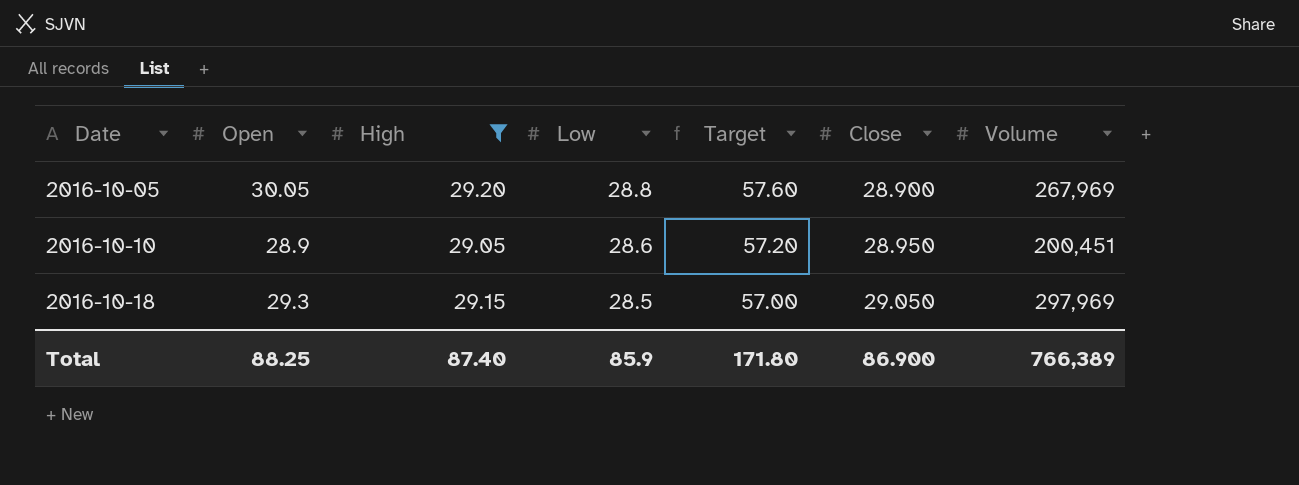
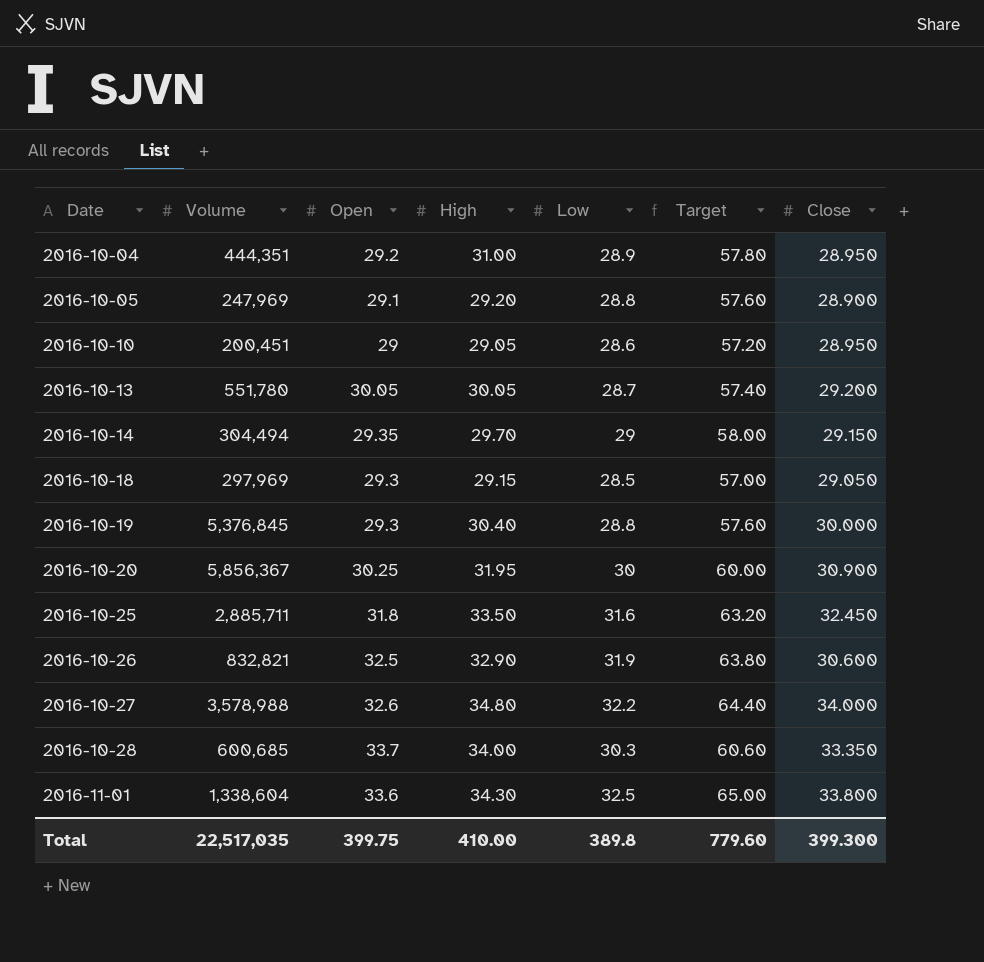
filter: High <= 29.20 -> none
column Volume | position: 7 -> 2
2016-10-05 | Volume: 267,969 -> 247,969
2016-10-05 | Open: 30.05 -> 29.1
2016-10-10 | Open: 28.9 -> 29
Total | Volume: 766,389 -> 22,517,035
Total | Open: 88.25 -> 399.75
Total | High: 87.40 -> 410.00
Total | Low: 85.9 -> 389.8
Total | Target: 171.80 -> 779.60
Total | Close: 86.900 -> 399.300

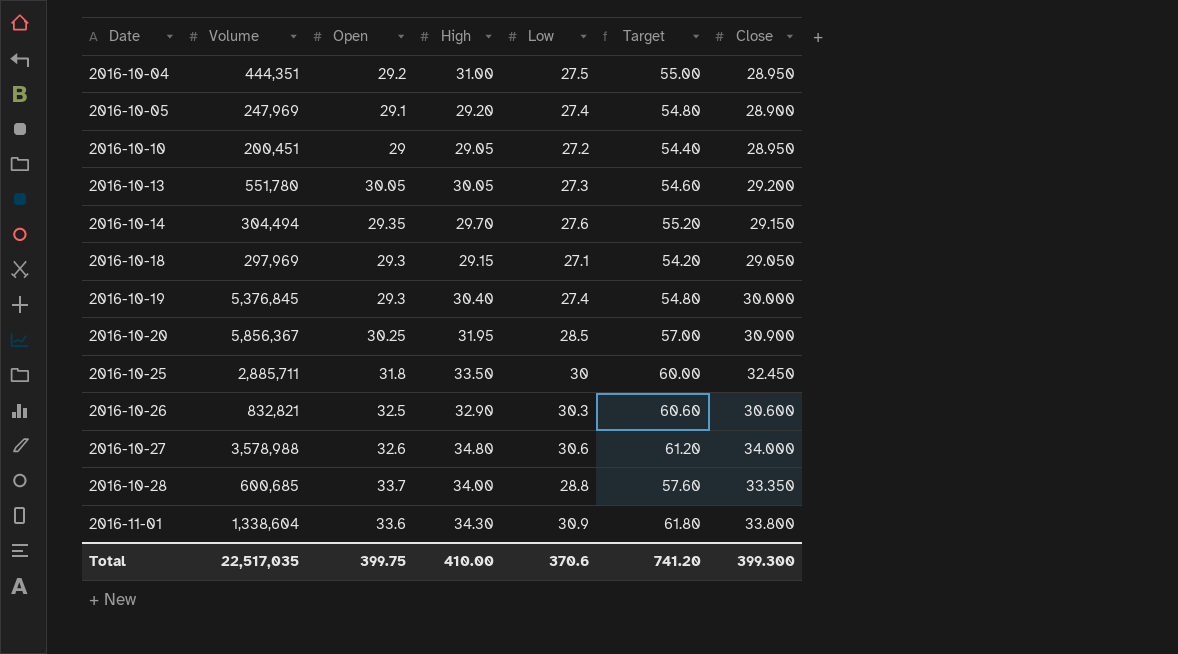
2016-10-04 | Low: 28.9 -> 27.5
2016-10-04 | Target: 57.80 -> 55.00
2016-10-05 | Low: 28.8 -> 27.4
2016-10-05 | Target: 57.60 -> 54.80
2016-10-10 | Low: 28.6 -> 27.2
2016-10-10 | Target: 57.20 -> 54.40
2016-10-13 | Low: 28.7 -> 27.3
2016-10-13 | Target: 57.40 -> 54.60
2016-10-14 | Low: 29 -> 27.6
2016-10-14 | Target: 58.00 -> 55.20
2016-10-18 | Low: 28.5 -> 27.1
2016-10-18 | Target: 57.00 -> 54.20
2016-10-19 | Low: 28.8 -> 27.4
2016-10-19 | Target: 57.60 -> 54.80
2016-10-20 | Low: 30 -> 28.5
2016-10-20 | Target: 60.00 -> 57.00
2016-10-25 | Low: 31.6 -> 30
2016-10-25 | Target: 63.20 -> 60.00
2016-10-26 | Low: 31.9 -> 30.3
2016-10-26 | Target: 63.80 -> 60.60
2016-10-27 | Low: 32.2 -> 30.6
2016-10-27 | Target: 64.40 -> 61.20
2016-10-28 | Low: 30.3 -> 28.8
2016-10-28 | Target: 60.60 -> 57.60
2016-11-01 | Low: 32.5 -> 30.9
2016-11-01 | Target: 65.00 -> 61.80
Total | Low: 389.8 -> 370.6
Total | Target: 779.60 -> 741.20

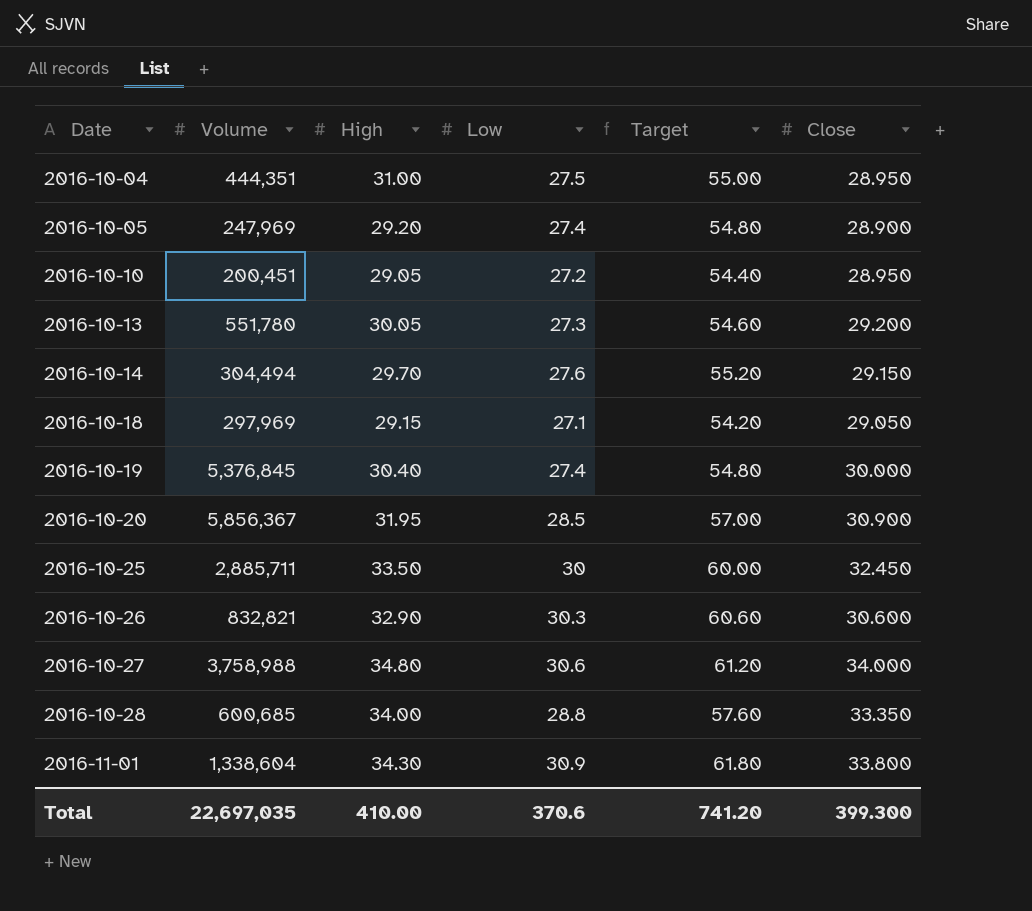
column Open | position: 3 -> none
2016-10-27 | Volume: 3,578,988 -> 3,758,988
Total | Volume: 22,517,035 -> 22,697,035

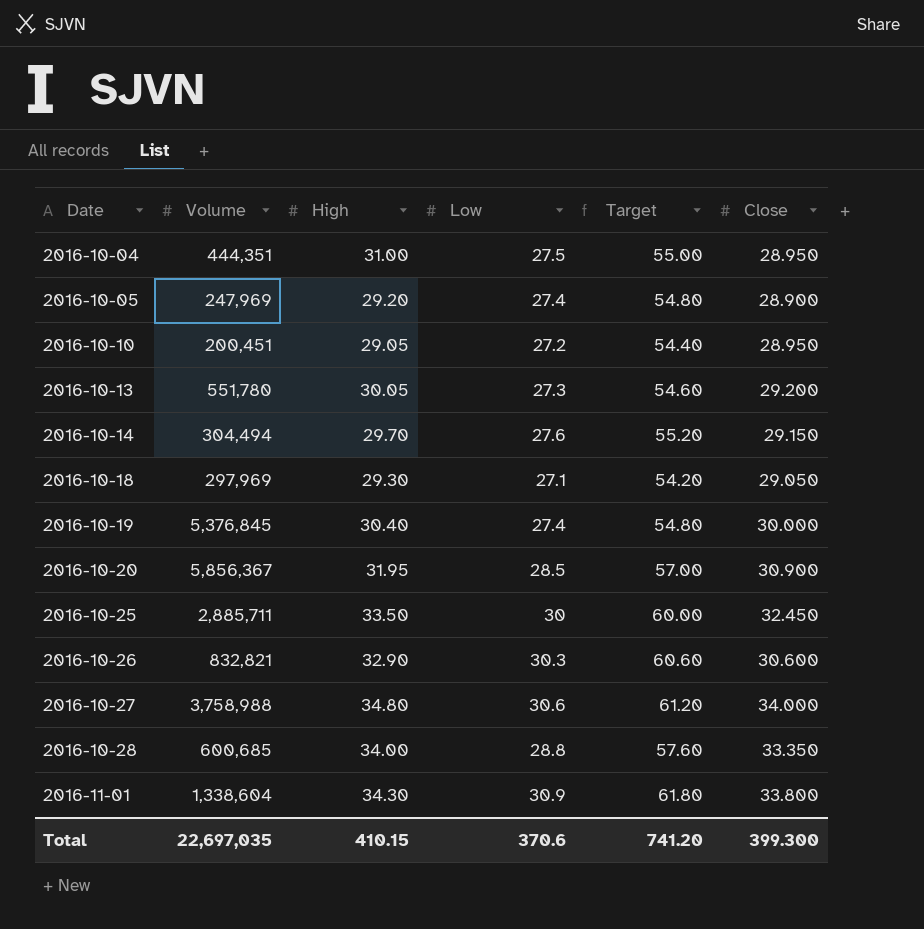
2016-10-18 | High: 29.15 -> 29.30
Total | High: 410.00 -> 410.15

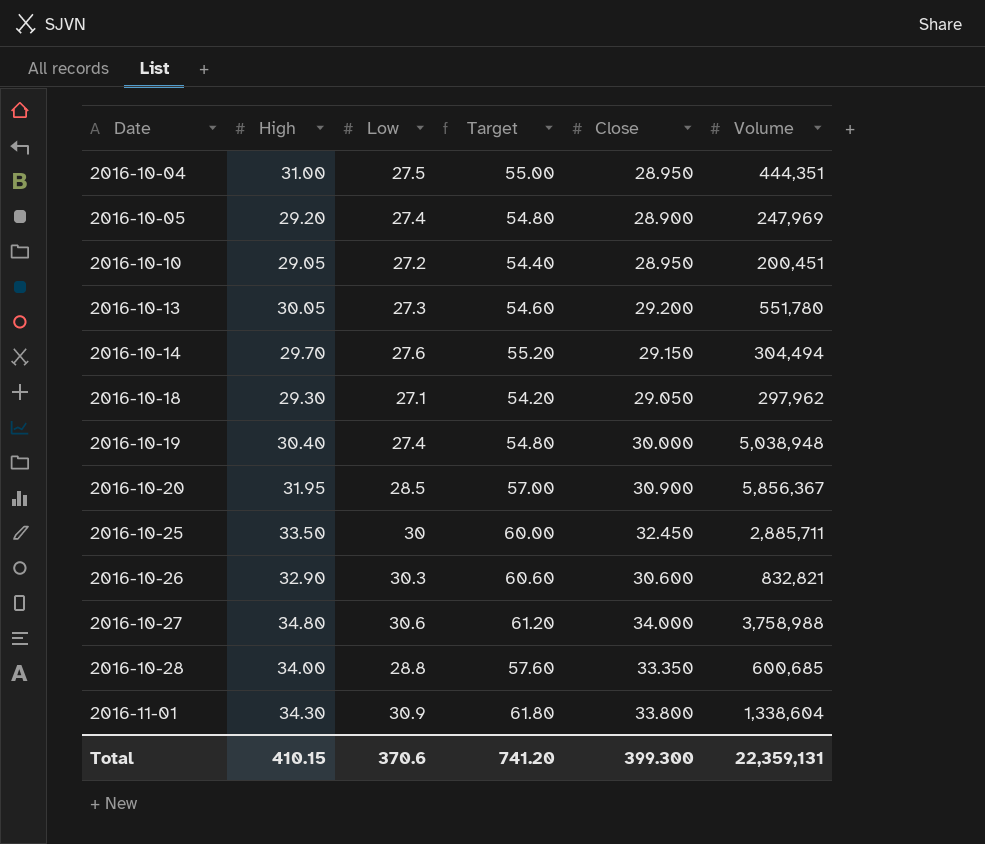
column Volume | position: 2 -> 6
2016-10-18 | Volume: 297,969 -> 297,962
2016-10-19 | Volume: 5,376,845 -> 5,038,948
Total | Volume: 22,697,035 -> 22,359,131

